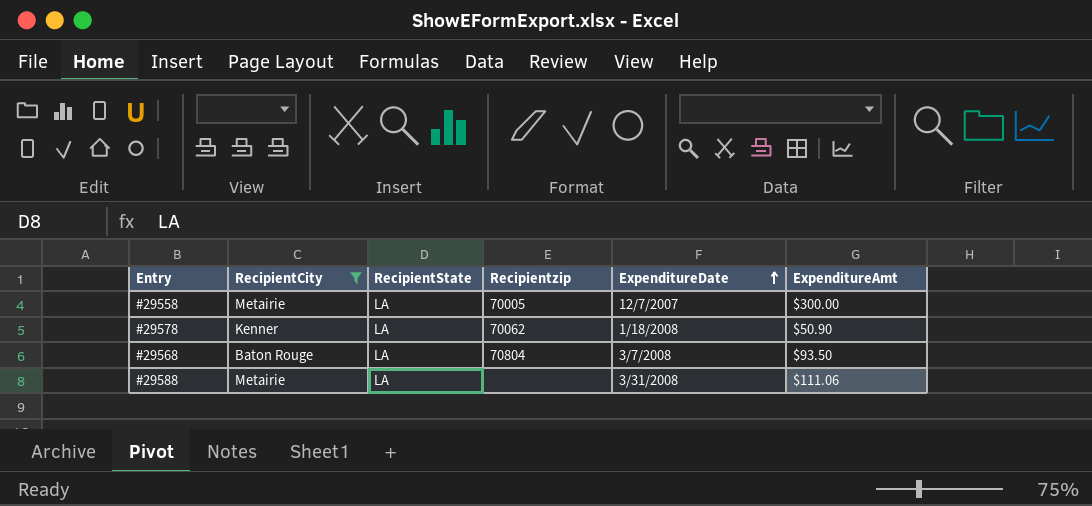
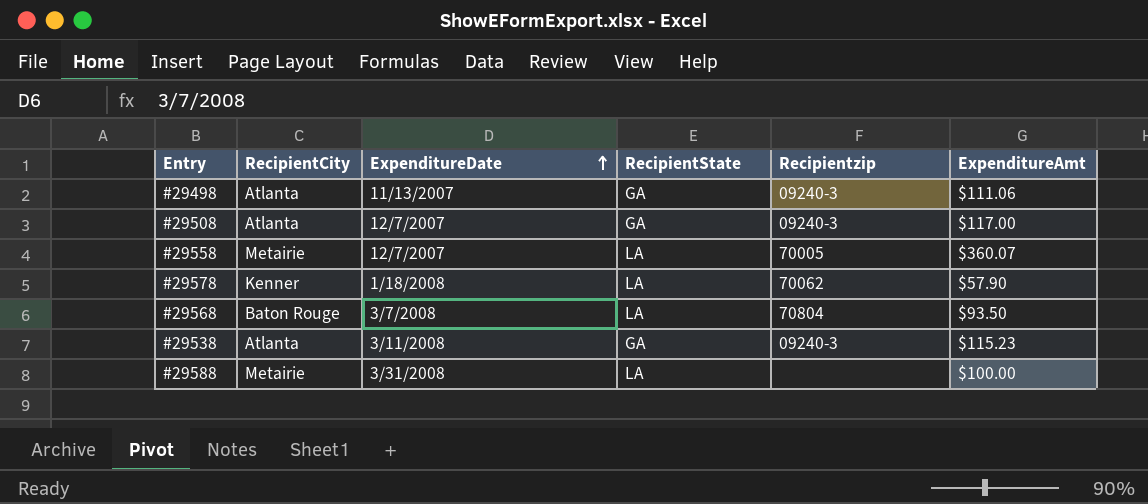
filter: RecipientCity != Atlanta -> none
column ExpenditureDate | position: 5 -> 3
#29558 | ExpenditureAmt: $300.00 -> $360.07
#29578 | ExpenditureAmt: $50.90 -> $57.90
#29588 | ExpenditureAmt: $111.06 -> $100.00

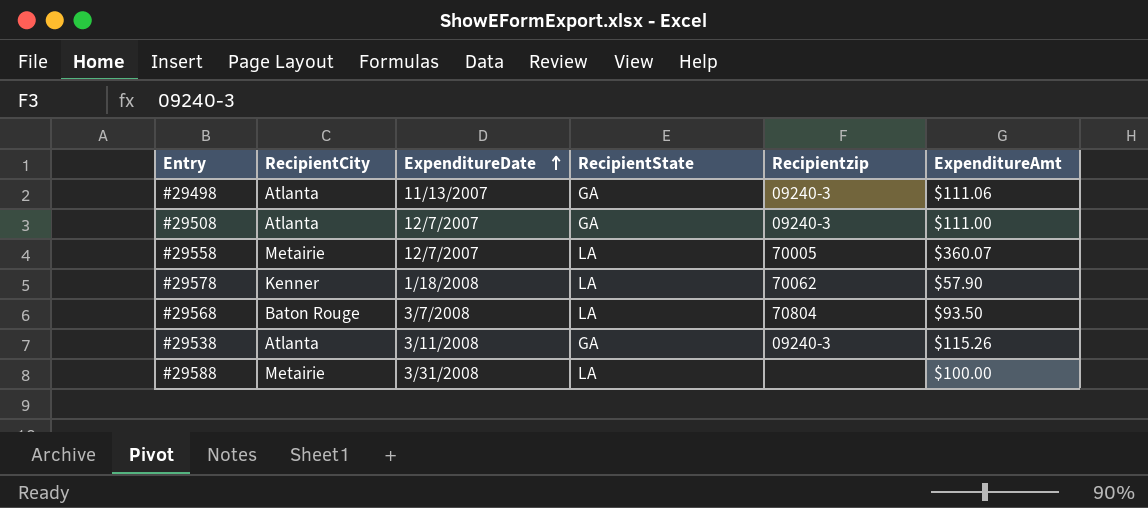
#29508 | ExpenditureAmt: $117.00 -> $111.00
#29538 | ExpenditureAmt: $115.23 -> $115.26

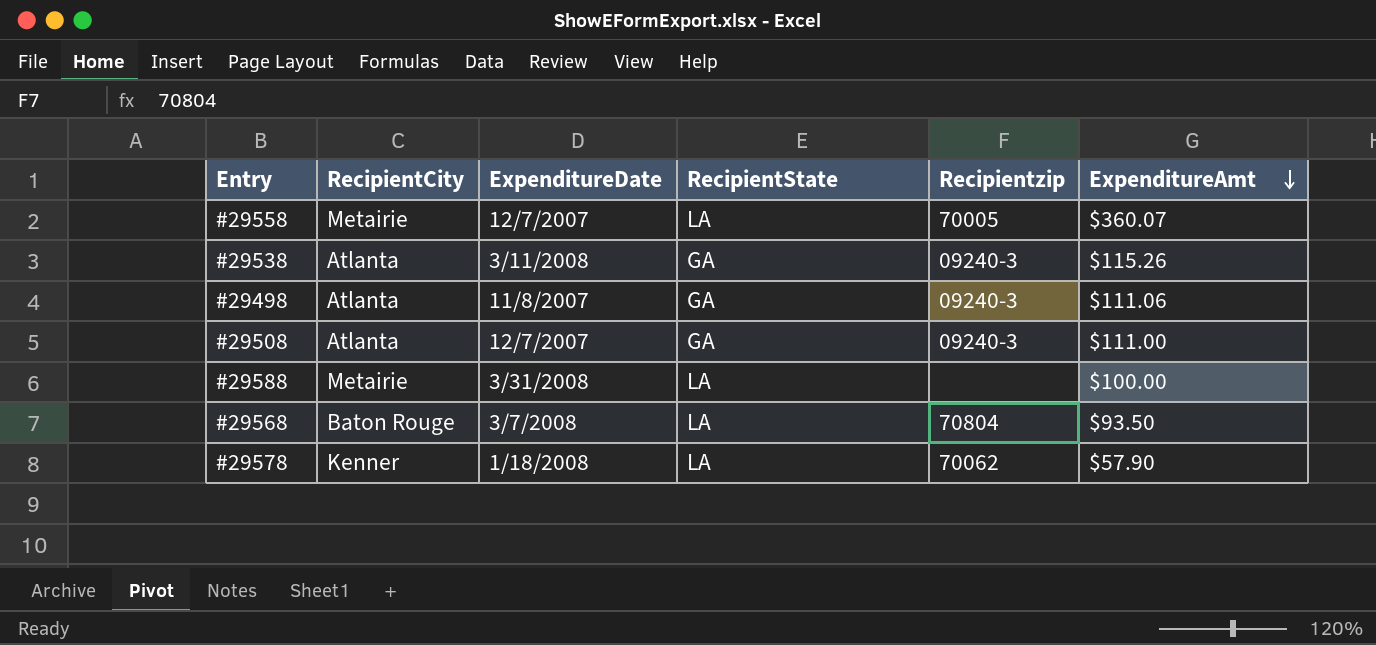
row order: ExpenditureDate ascending -> ExpenditureAmt descending
#29498 | ExpenditureDate: 11/13/2007 -> 11/8/2007

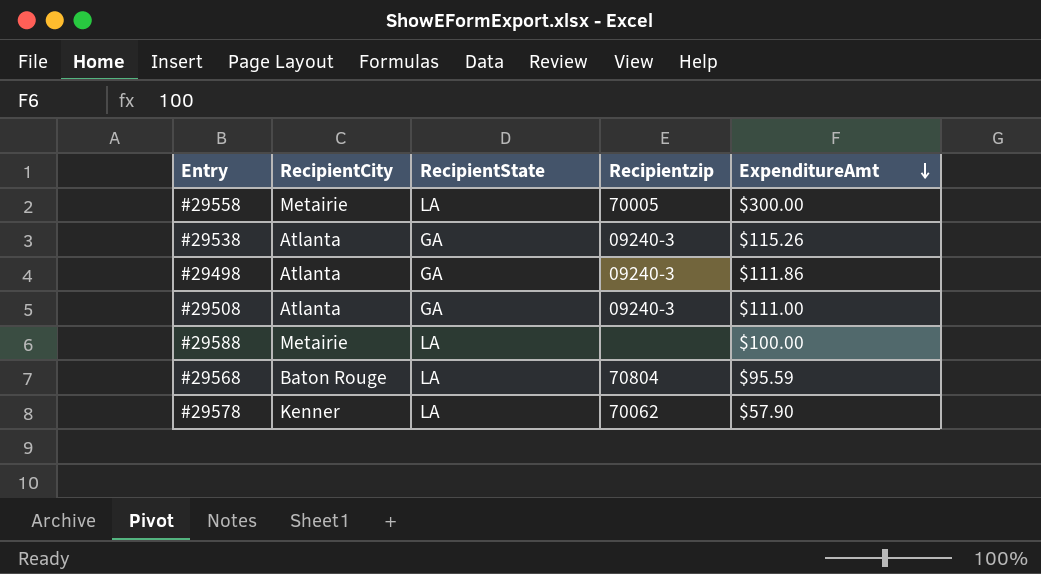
column ExpenditureDate | position: 3 -> none
#29558 | ExpenditureAmt: $360.07 -> $300.00
#29498 | ExpenditureAmt: $111.06 -> $111.86
#29568 | ExpenditureAmt: $93.50 -> $95.59

